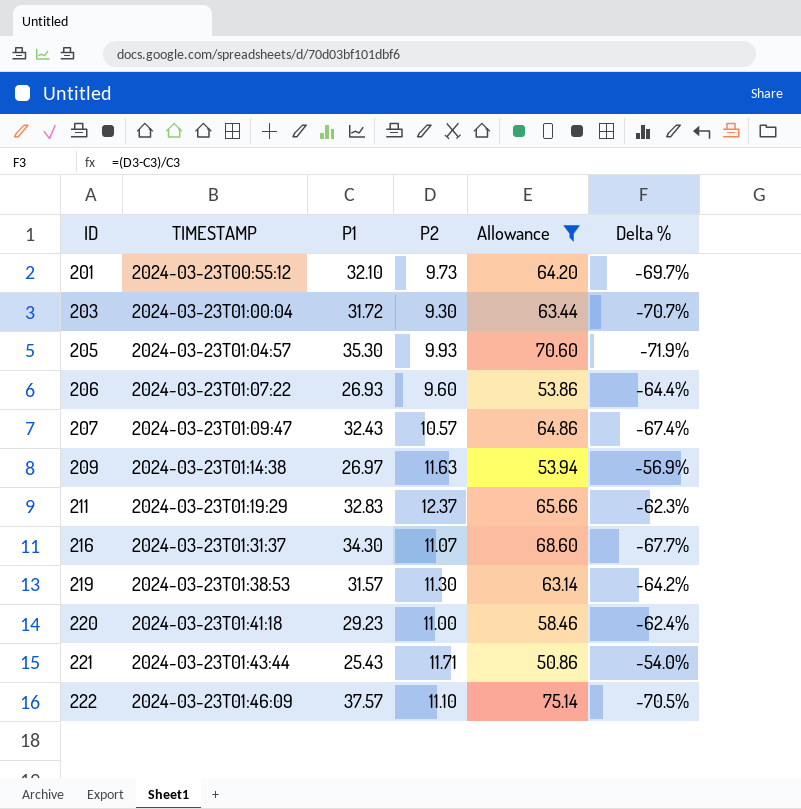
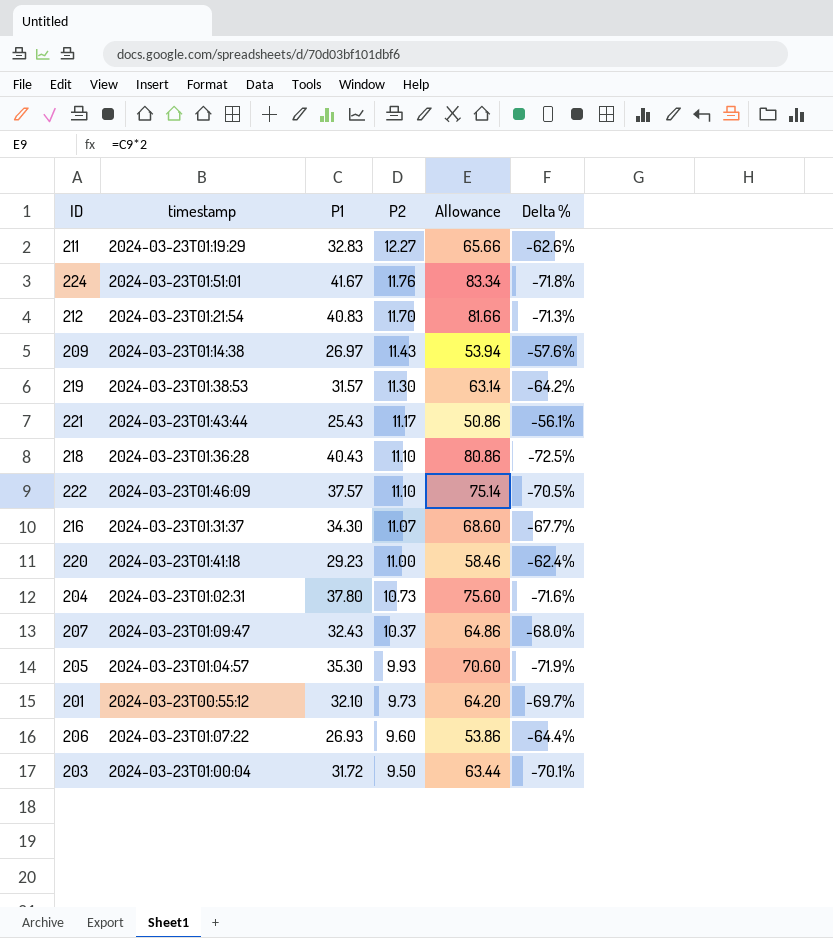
filter: Allowance <= 75.14 -> none
row order: ID ascending -> P2 descending
column name: TIMESTAMP -> timestamp
211 | P2: 12.37 -> 12.27
211 | Delta %: -62.3% -> -62.6%
209 | P2: 11.63 -> 11.43
209 | Delta %: -56.9% -> -57.6%
221 | P2: 11.71 -> 11.17
221 | Delta %: -54.0% -> -56.1%
207 | P2: 10.57 -> 10.37
207 | Delta %: -67.4% -> -68.0%
203 | P2: 9.30 -> 9.50
203 | Delta %: -70.7% -> -70.1%

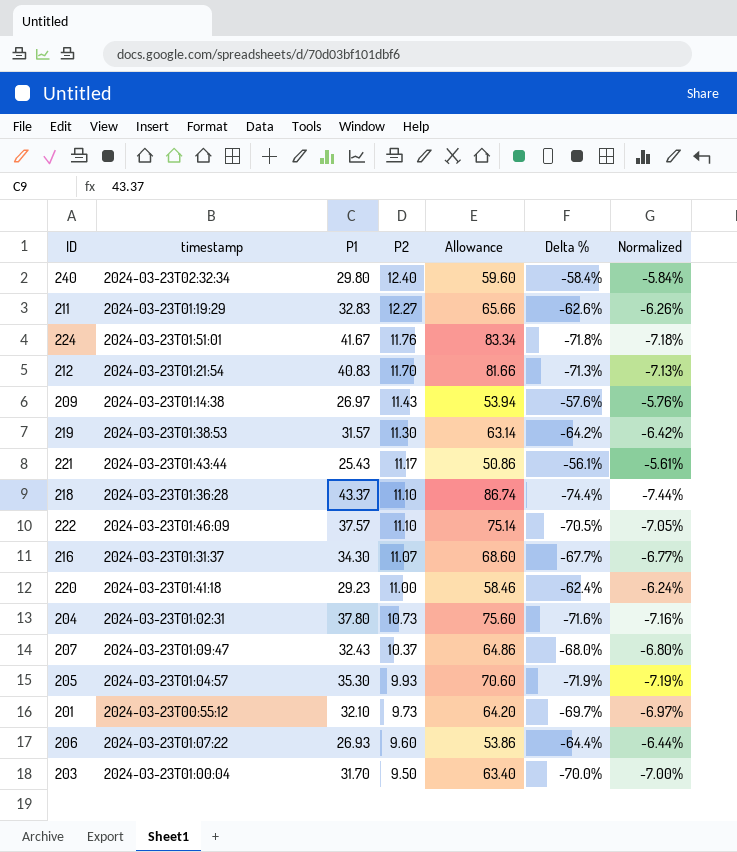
column Normalized | formula: none -> [Delta %] * 0.1
row 240: none -> 2024-03-23T02:32:34 | 29.80 | 12.40 | 59.60 | -58.4% | -5.84%
218 | P1: 40.43 -> 43.37
218 | Allowance: 80.86 -> 86.74
218 | Delta %: -72.5% -> -74.4%
203 | P1: 31.72 -> 31.70
203 | Allowance: 63.44 -> 63.40
203 | Delta %: -70.1% -> -70.0%

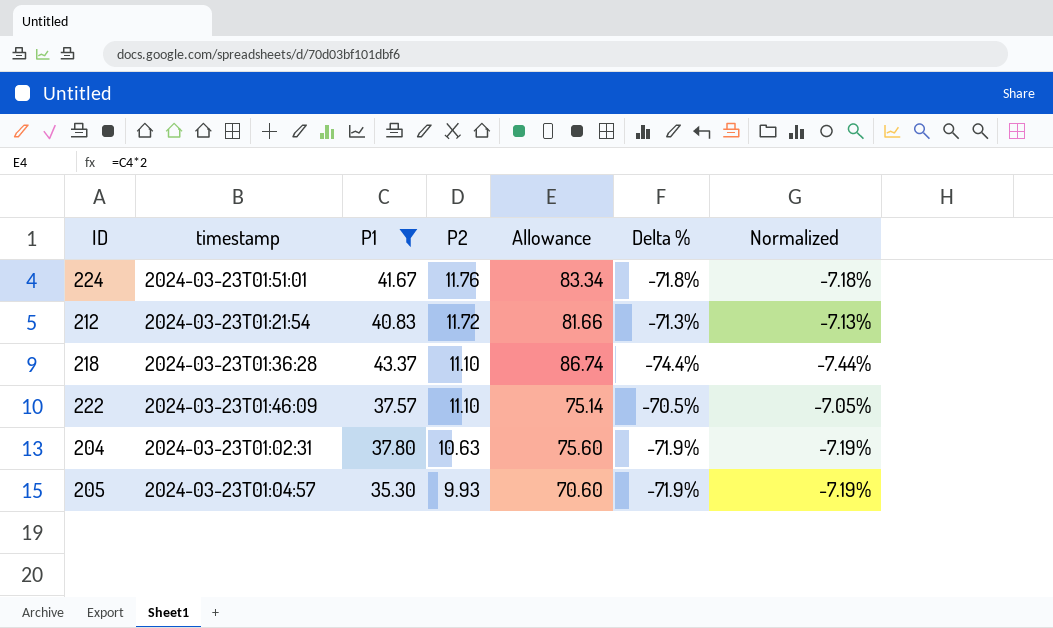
filter: none -> P1 >= 35.30
212 | P2: 11.70 -> 11.72
204 | P2: 10.73 -> 10.63
204 | Delta %: -71.6% -> -71.9%
204 | Normalized: -7.16% -> -7.19%

